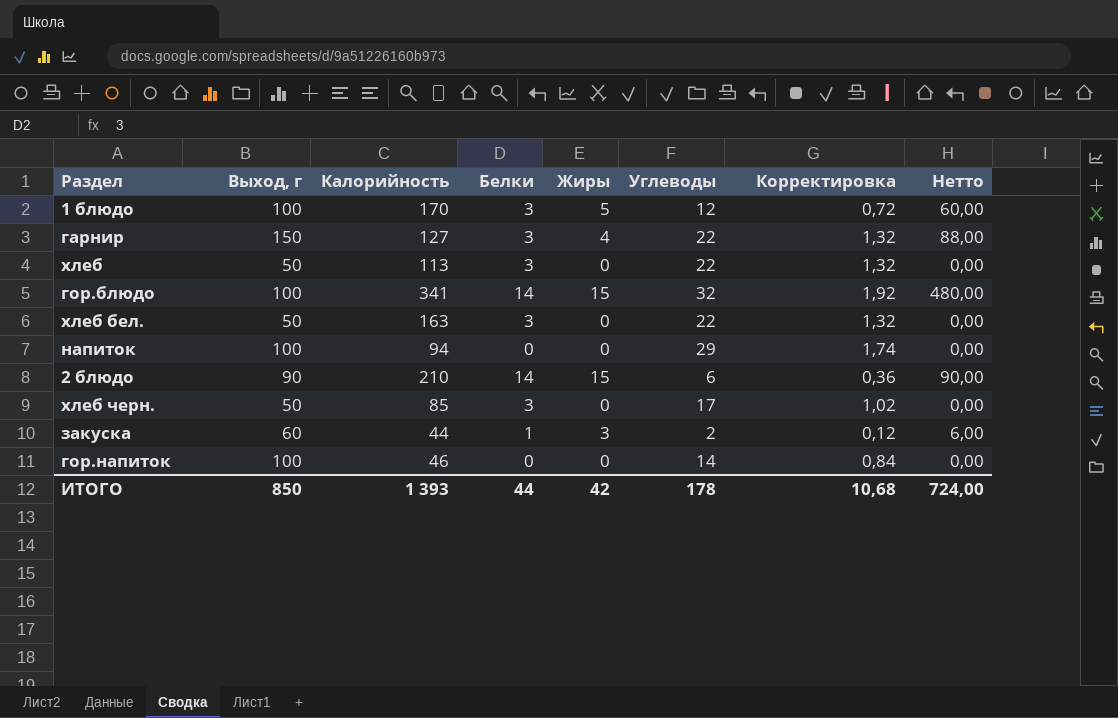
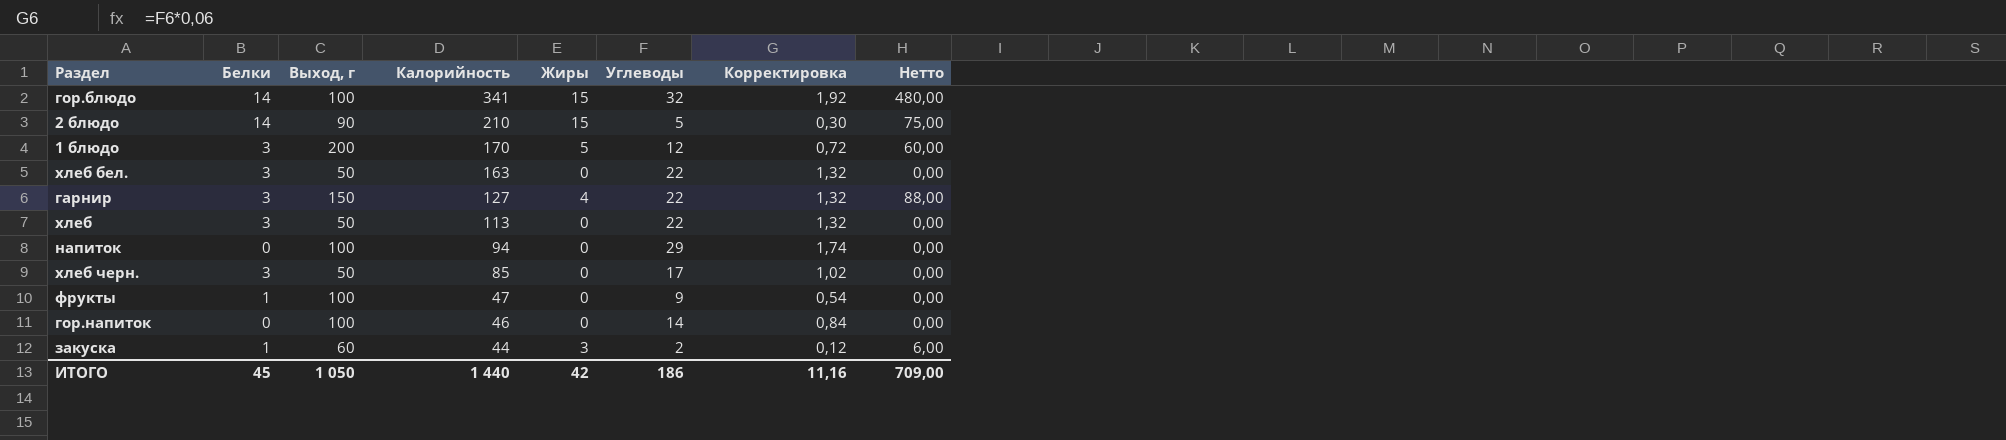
row order: none -> Калорийность descending
column Белки | position: 4 -> 2
2 блюдо | Углеводы: 6 -> 5
2 блюдо | Корректировка: 0,36 -> 0,30
2 блюдо | Нетто: 90,00 -> 75,00
1 блюдо | Выход, г: 100 -> 200
row фрукты: none -> 1 | 100 | 47 | 0 | 9 | 0,54 | 0,00
ИТОГО | Белки: 44 -> 45
ИТОГО | Выход, г: 850 -> 1 050
ИТОГО | Калорийность: 1 393 -> 1 440
ИТОГО | Углеводы: 178 -> 186
ИТОГО | Корректировка: 10,68 -> 11,16
ИТОГО | Нетто: 724,00 -> 709,00

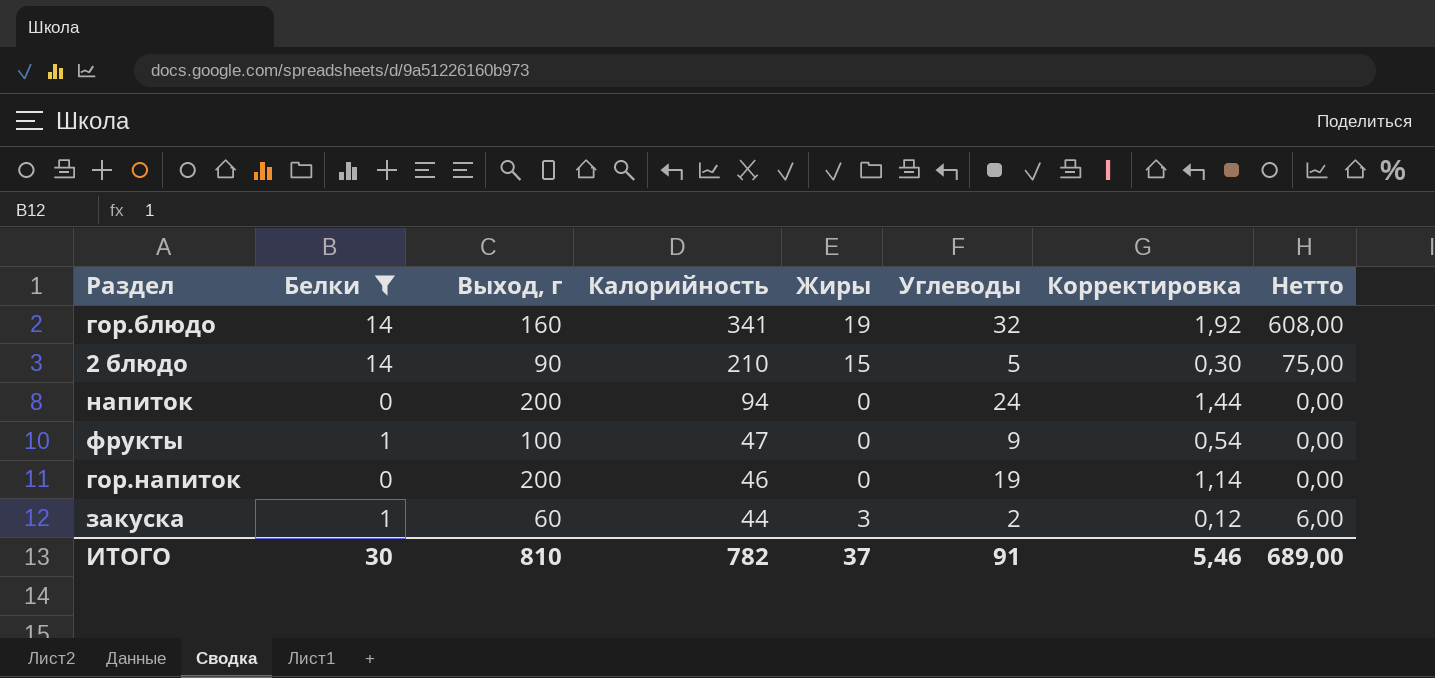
filter: none -> Белки != 3
гор.блюдо | Выход, г: 100 -> 160
гор.блюдо | Жиры: 15 -> 19
гор.блюдо | Нетто: 480,00 -> 608,00
напиток | Выход, г: 100 -> 200
напиток | Углеводы: 29 -> 24
напиток | Корректировка: 1,74 -> 1,44
гор.напиток | Выход, г: 100 -> 200
гор.напиток | Углеводы: 14 -> 19
гор.напиток | Корректировка: 0,84 -> 1,14
ИТОГО | Белки: 45 -> 30
ИТОГО | Выход, г: 1 050 -> 810
ИТОГО | Калорийность: 1 440 -> 782
ИТОГО | Жиры: 42 -> 37
ИТОГО | Углеводы: 186 -> 91
ИТОГО | Корректировка: 11,16 -> 5,46
ИТОГО | Нетто: 709,00 -> 689,00

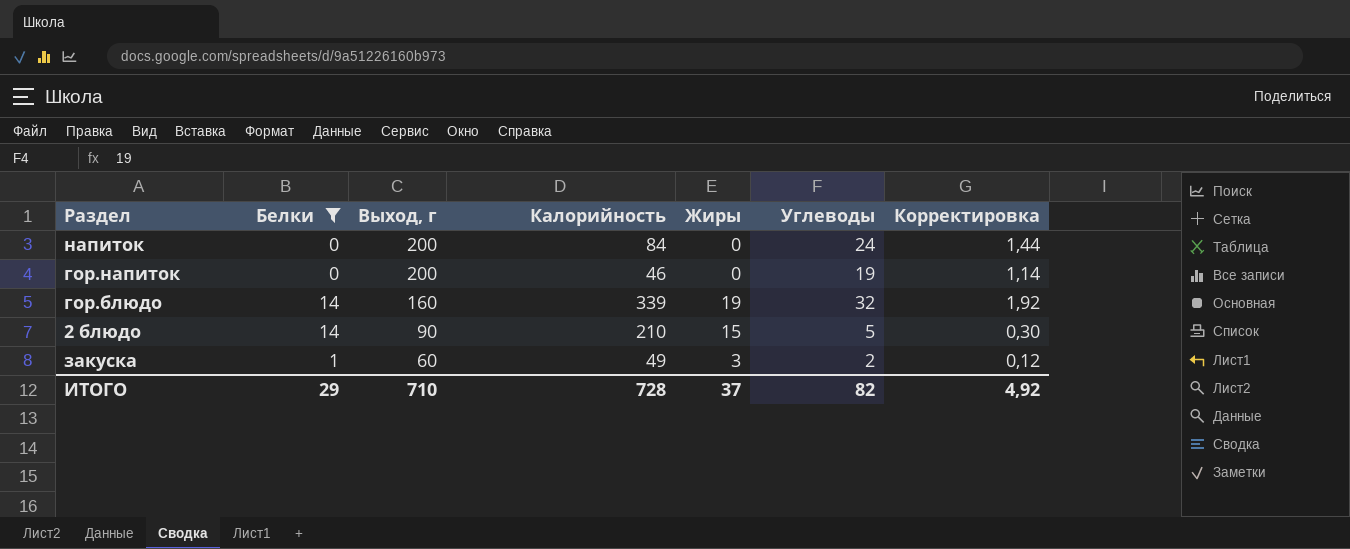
row order: Калорийность descending -> Выход, г descending
column Нетто | formula: [Жиры] * [Углеводы] -> none
row фрукты: 1 | 100 | 47 | 0 | 9 | 0,54 | 0,00 -> none
напиток | Калорийность: 94 -> 84
гор.блюдо | Калорийность: 341 -> 339
закуска | Калорийность: 44 -> 49
ИТОГО | Белки: 30 -> 29
ИТОГО | Выход, г: 810 -> 710
ИТОГО | Калорийность: 782 -> 728
ИТОГО | Углеводы: 91 -> 82
ИТОГО | Корректировка: 5,46 -> 4,92

